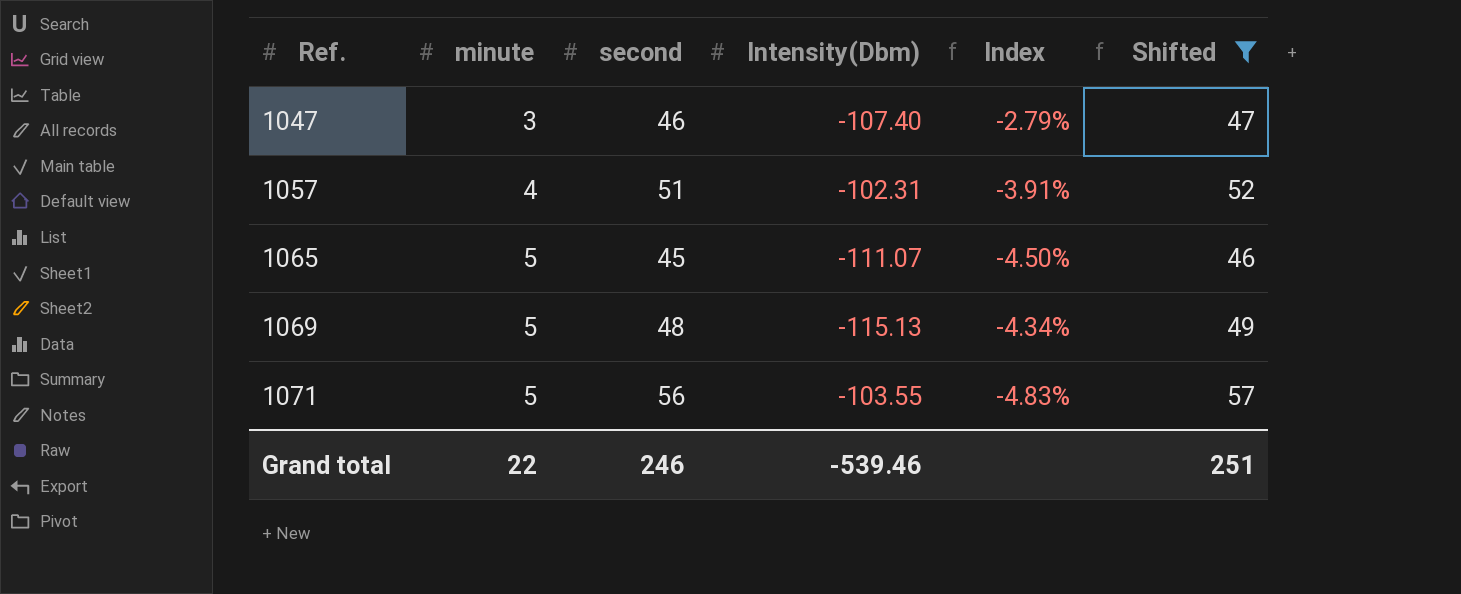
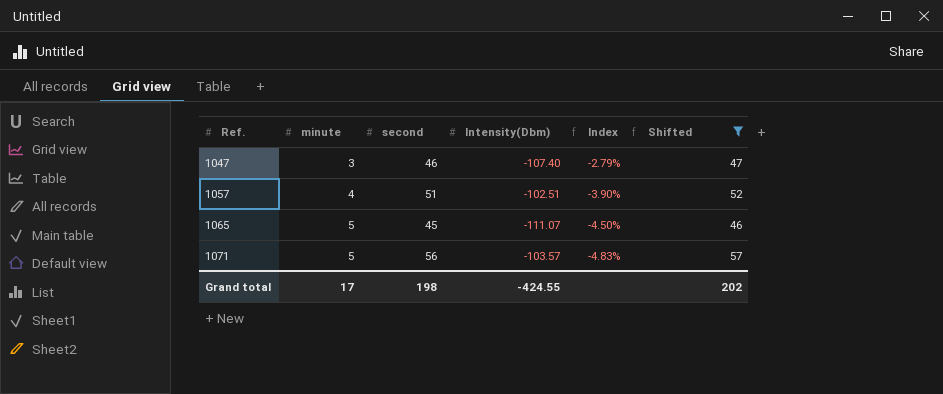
row 1069: 5 | 48 | -115.13 | -4.34% | 49 -> none
1057 | Intensity(Dbm): -102.31 -> -102.51
1057 | Index: -3.91% -> -3.90%
1071 | Intensity(Dbm): -103.55 -> -103.57
Grand total | minute: 22 -> 17
Grand total | second: 246 -> 198
Grand total | Intensity(Dbm): -539.46 -> -424.55
Grand total | Shifted: 251 -> 202

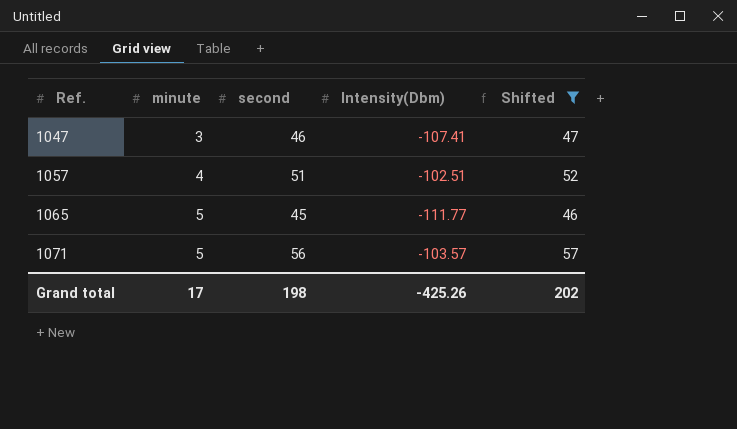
column Index | formula: [minute] / [Intensity(Dbm)] -> none
1047 | Intensity(Dbm): -107.40 -> -107.41
1065 | Intensity(Dbm): -111.07 -> -111.77
Grand total | Intensity(Dbm): -424.55 -> -425.26

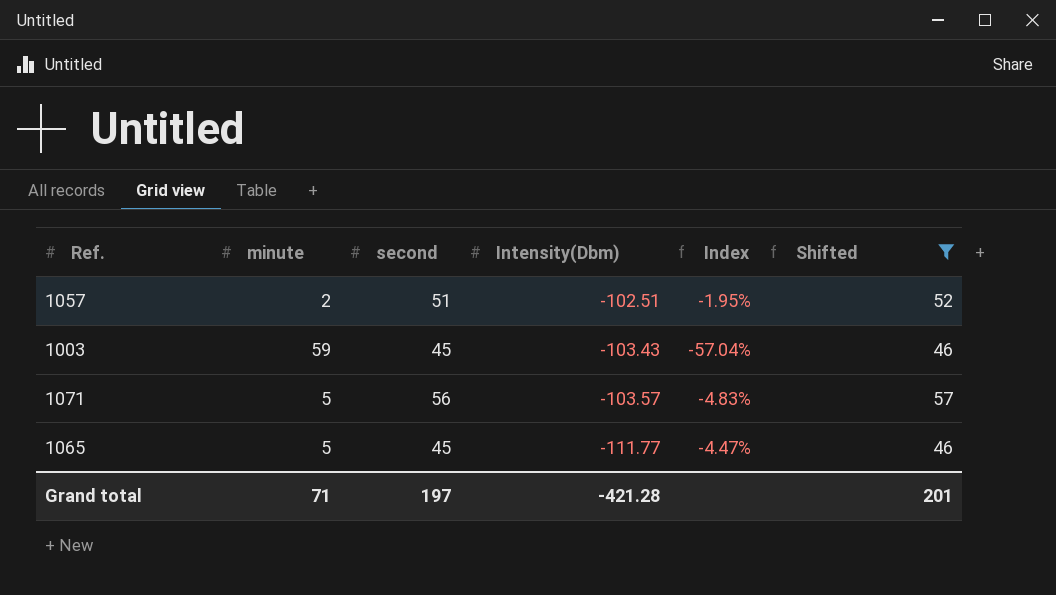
row order: Ref. ascending -> Intensity(Dbm) descending
column Index | formula: none -> [minute] / [Intensity(Dbm)]
row 1047: 3 | 46 | -107.41 | 47 -> none
1057 | minute: 4 -> 2
row 1003: none -> 59 | 45 | -103.43 | -57.04% | 46
Grand total | minute: 17 -> 71
Grand total | second: 198 -> 197
Grand total | Intensity(Dbm): -425.26 -> -421.28
Grand total | Shifted: 202 -> 201

